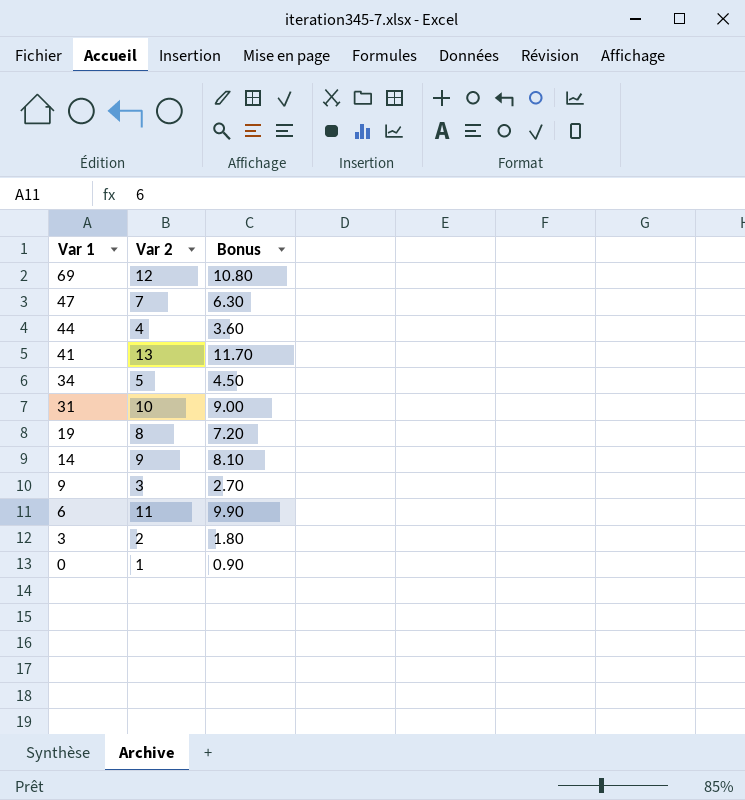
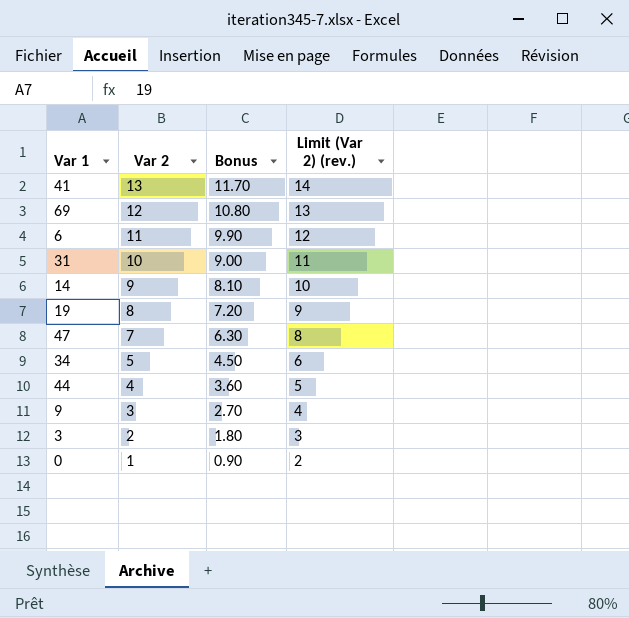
row order: Var 1 descending -> Var 2 descending
column Limit (Var 2) (rev.) | formula: none -> [Var 2] + 1

